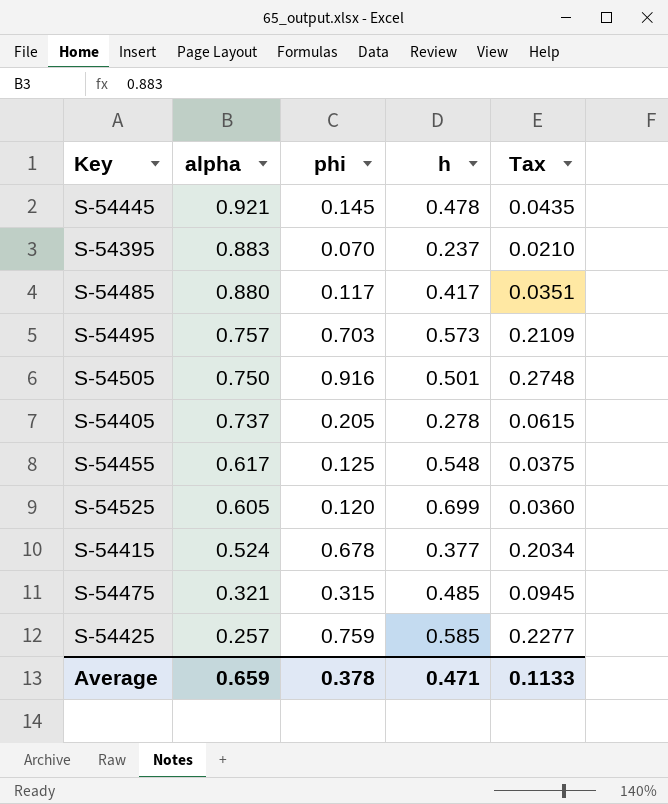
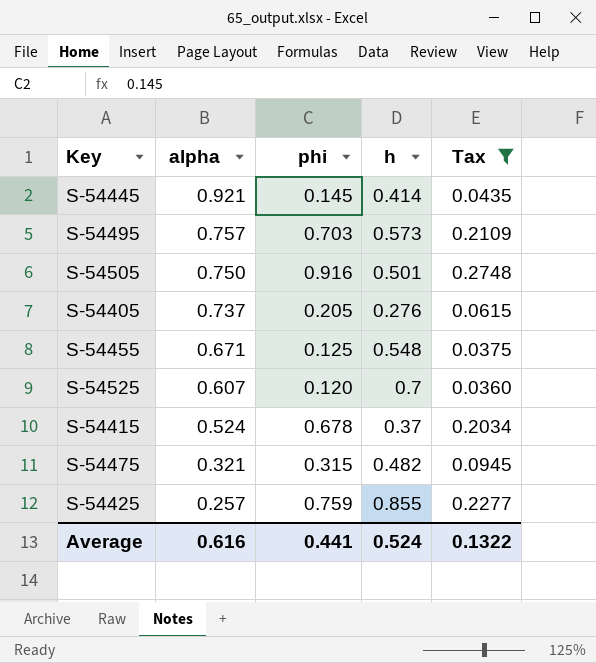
filter: none -> Tax >= 0.0360
S-54445 | h: 0.478 -> 0.414
S-54405 | h: 0.278 -> 0.276
S-54455 | alpha: 0.617 -> 0.671
S-54525 | alpha: 0.605 -> 0.607
S-54525 | h: 0.699 -> 0.7
S-54415 | h: 0.377 -> 0.37
S-54475 | h: 0.485 -> 0.482
S-54425 | h: 0.585 -> 0.855
Average | alpha: 0.659 -> 0.616
Average | phi: 0.378 -> 0.441
Average | h: 0.471 -> 0.524
Average | Tax: 0.1133 -> 0.1322

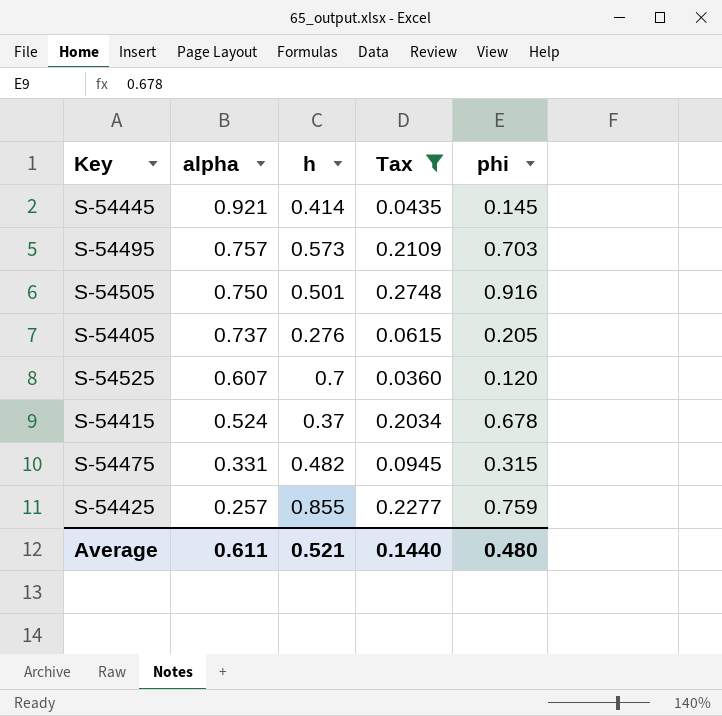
column phi | position: 3 -> 5
row S-54455: 0.671 | 0.125 | 0.548 | 0.0375 -> none
S-54475 | alpha: 0.321 -> 0.331
Average | alpha: 0.616 -> 0.611
Average | h: 0.524 -> 0.521
Average | Tax: 0.1322 -> 0.1440
Average | phi: 0.441 -> 0.480

